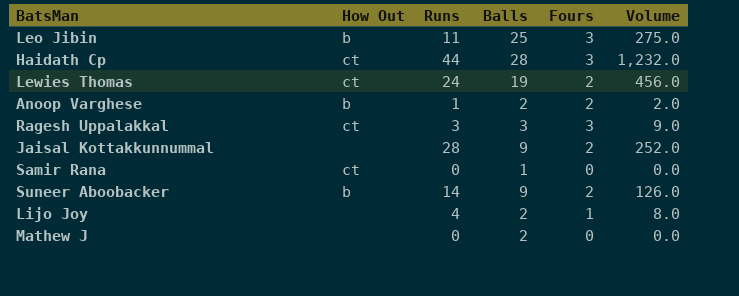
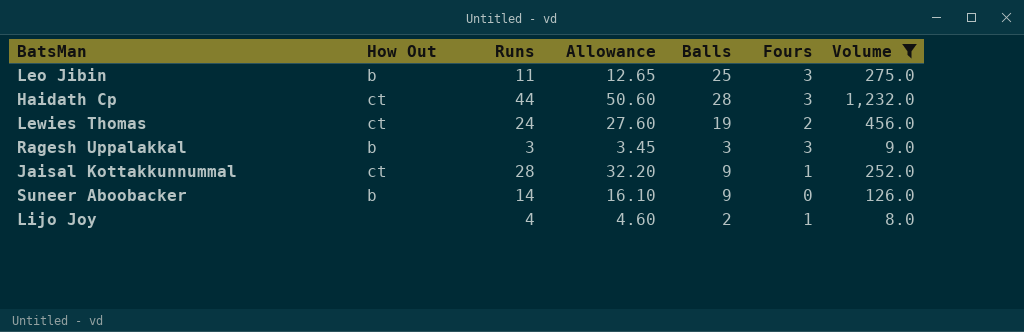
filter: none -> Volume >= 8.0
column Allowance | formula: none -> [Runs] * 1.15
Ragesh Uppalakkal | How Out: ct -> b
Jaisal Kottakkunnummal | How Out: none -> ct
Jaisal Kottakkunnummal | Fours: 2 -> 1
Suneer Aboobacker | Fours: 2 -> 0

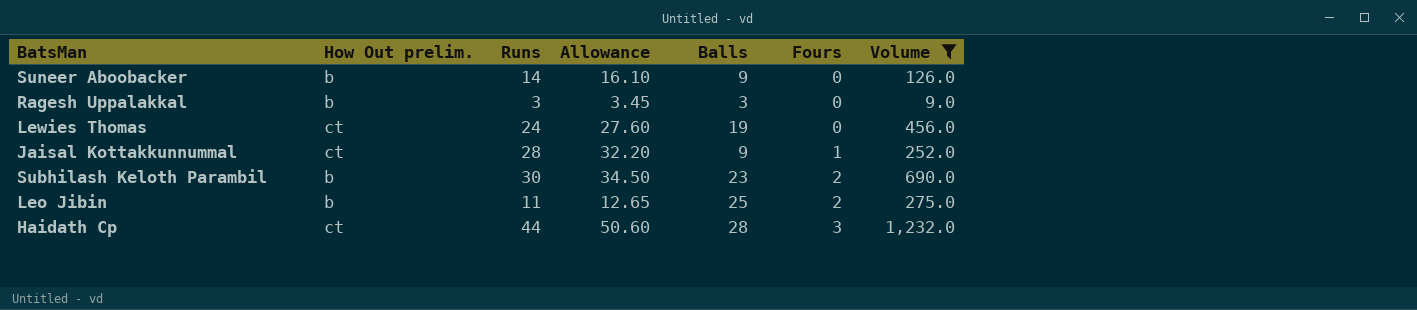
row order: none -> Fours ascending
column name: How Out -> How Out prelim.
row Lijo Joy: none | 4 | 4.60 | 2 | 1 | 8.0 -> none
Ragesh Uppalakkal | Fours: 3 -> 0
Lewies Thomas | Fours: 2 -> 0
row Subhilash Keloth Parambil: none -> b | 30 | 34.50 | 23 | 2 | 690.0
Leo Jibin | Fours: 3 -> 2

